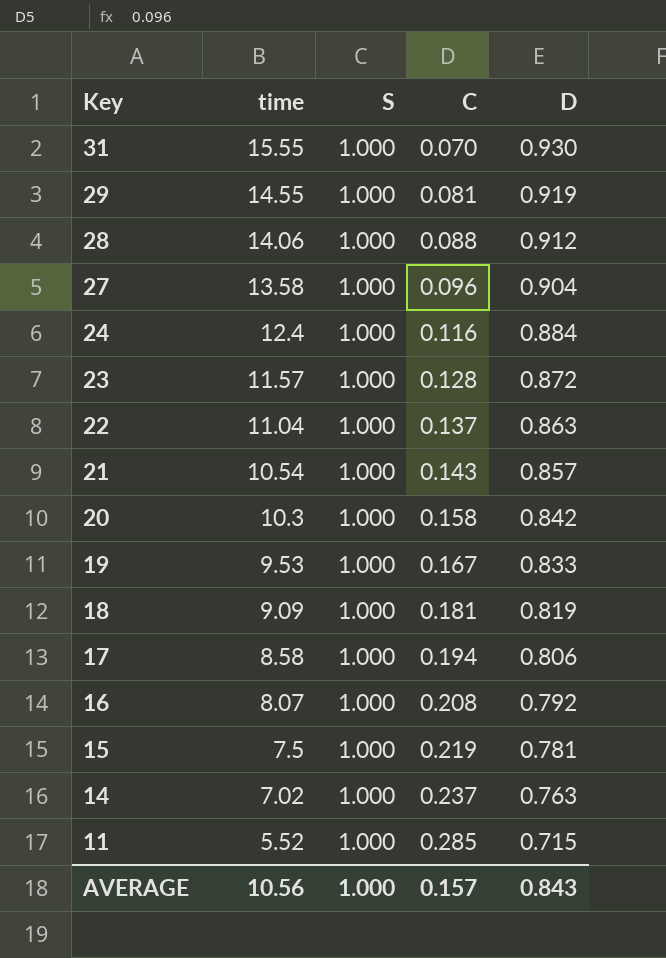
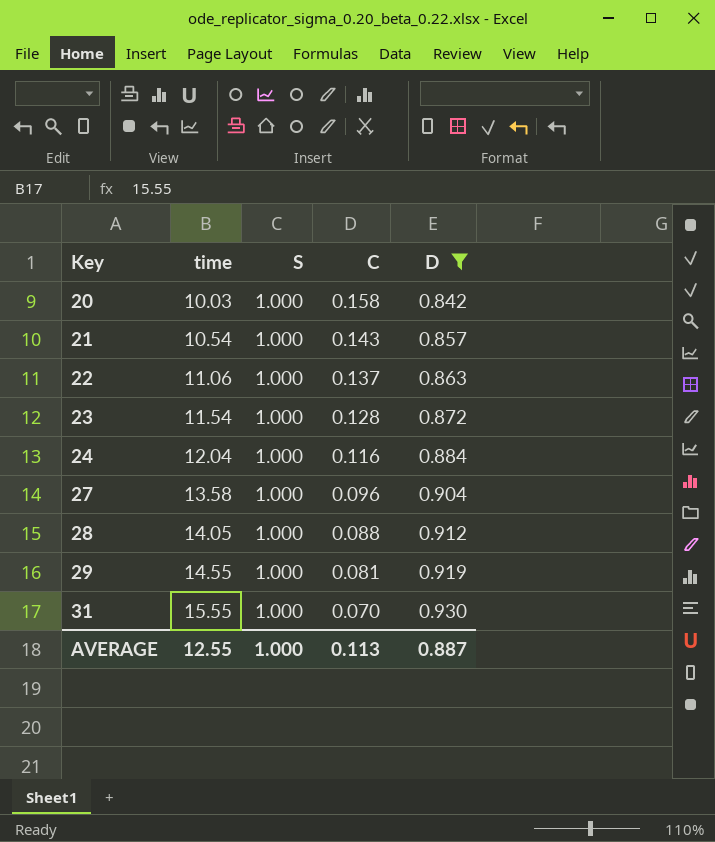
filter: none -> D >= 0.842
row order: Key descending -> Key ascending
20 | time: 10.3 -> 10.03
22 | time: 11.04 -> 11.06
23 | time: 11.57 -> 11.54
24 | time: 12.4 -> 12.04
28 | time: 14.06 -> 14.05
AVERAGE | time: 10.56 -> 12.55
AVERAGE | C: 0.157 -> 0.113
AVERAGE | D: 0.843 -> 0.887

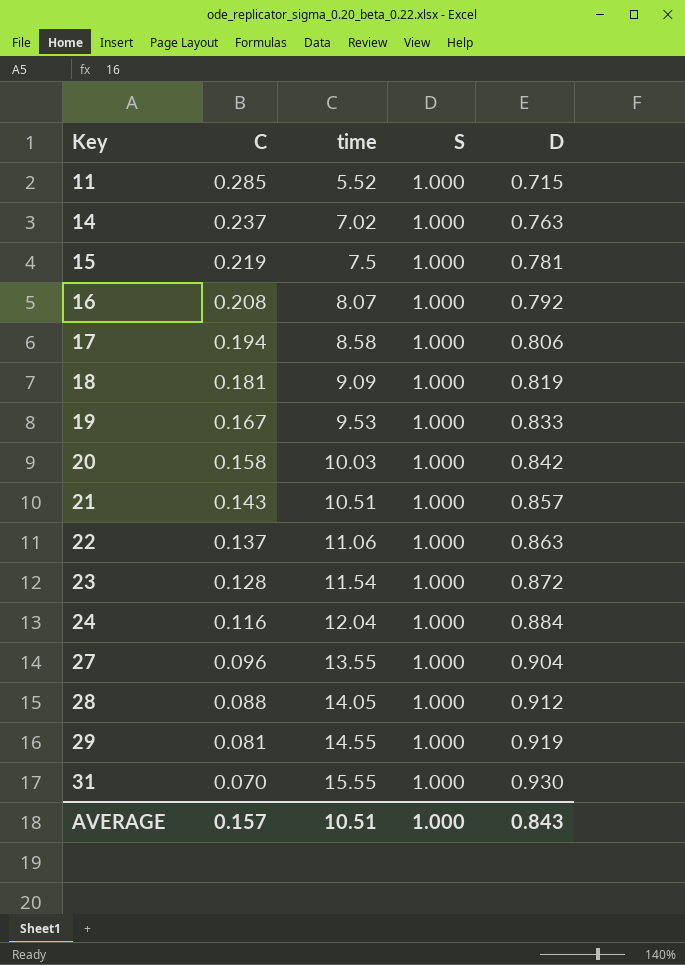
filter: D >= 0.842 -> none
column C | position: 4 -> 2
21 | time: 10.54 -> 10.51
27 | time: 13.58 -> 13.55
AVERAGE | C: 0.113 -> 0.157
AVERAGE | time: 12.55 -> 10.51
AVERAGE | D: 0.887 -> 0.843

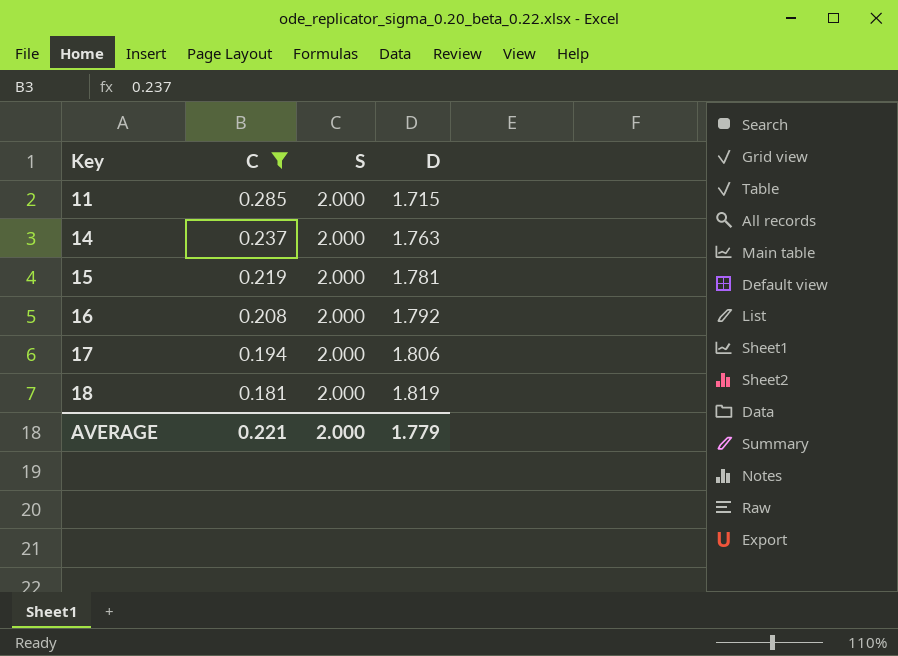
filter: none -> C >= 0.181
column time | position: 3 -> none
11 | S: 1.000 -> 2.000
11 | D: 0.715 -> 1.715
14 | S: 1.000 -> 2.000
14 | D: 0.763 -> 1.763
15 | S: 1.000 -> 2.000
15 | D: 0.781 -> 1.781
16 | S: 1.000 -> 2.000
16 | D: 0.792 -> 1.792
17 | S: 1.000 -> 2.000
17 | D: 0.806 -> 1.806
18 | S: 1.000 -> 2.000
18 | D: 0.819 -> 1.819
AVERAGE | C: 0.157 -> 0.221
AVERAGE | S: 1.000 -> 2.000
AVERAGE | D: 0.843 -> 1.779

